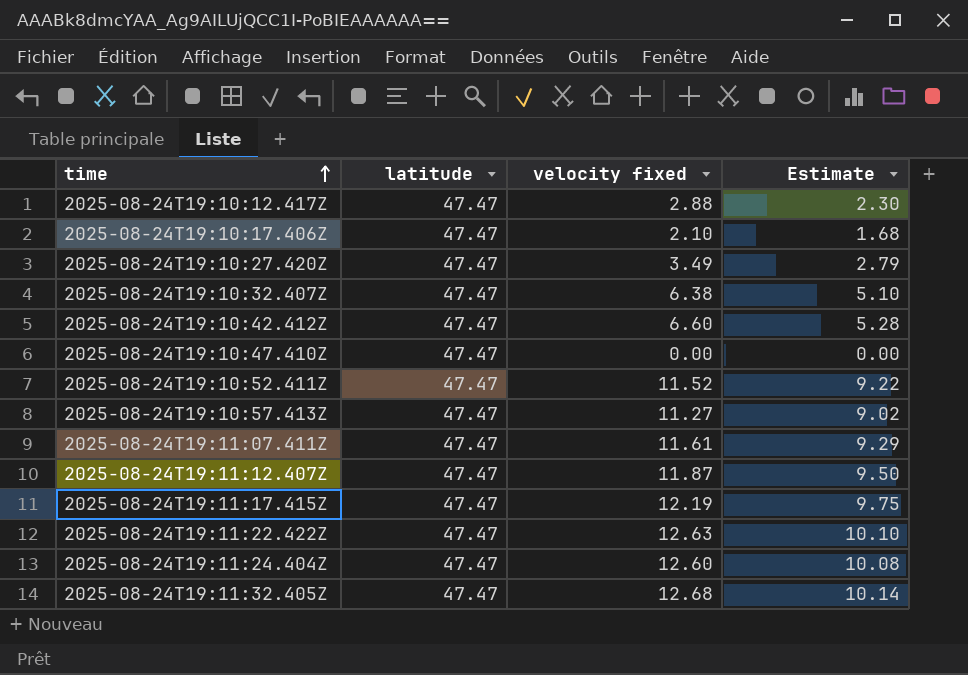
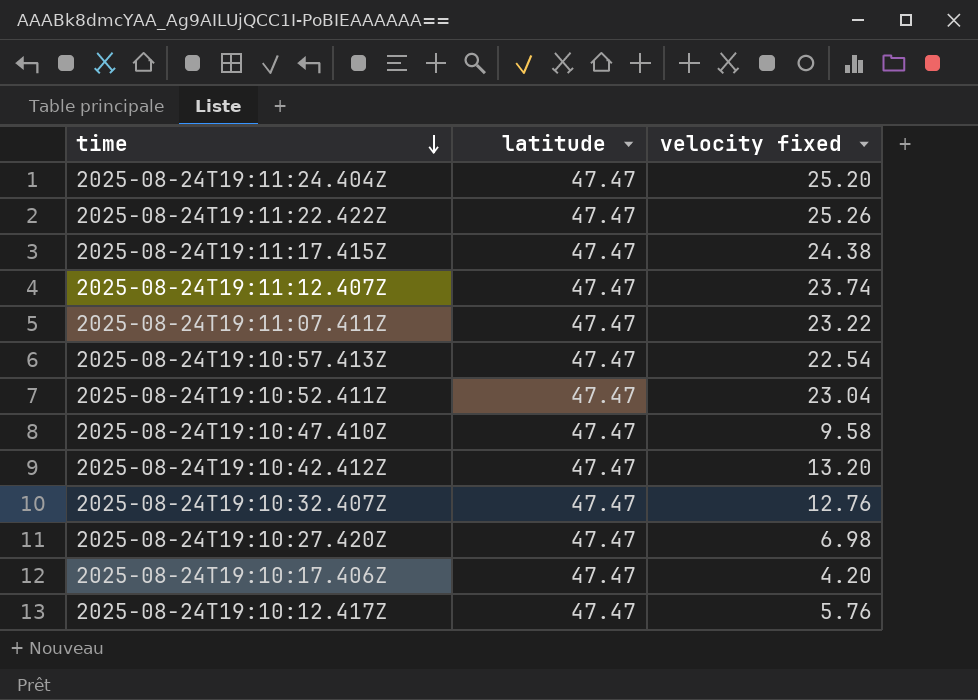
row order: time ascending -> time descending
column Estimate | formula: [velocity fixed] * 0.8 -> none
row 2025-08-24T19:11:32.405Z: 47.47 | 12.68 | 10.14 -> none
2025-08-24T19:11:24.404Z | velocity fixed: 12.60 -> 25.20
2025-08-24T19:11:22.422Z | velocity fixed: 12.63 -> 25.26
2025-08-24T19:11:17.415Z | velocity fixed: 12.19 -> 24.38
2025-08-24T19:11:12.407Z | velocity fixed: 11.87 -> 23.74
2025-08-24T19:11:07.411Z | velocity fixed: 11.61 -> 23.22
2025-08-24T19:10:57.413Z | velocity fixed: 11.27 -> 22.54
2025-08-24T19:10:52.411Z | velocity fixed: 11.52 -> 23.04
2025-08-24T19:10:47.410Z | velocity fixed: 0.00 -> 9.58
2025-08-24T19:10:42.412Z | velocity fixed: 6.60 -> 13.20
2025-08-24T19:10:32.407Z | velocity fixed: 6.38 -> 12.76
2025-08-24T19:10:27.420Z | velocity fixed: 3.49 -> 6.98
2025-08-24T19:10:17.406Z | velocity fixed: 2.10 -> 4.20
2025-08-24T19:10:12.417Z | velocity fixed: 2.88 -> 5.76

